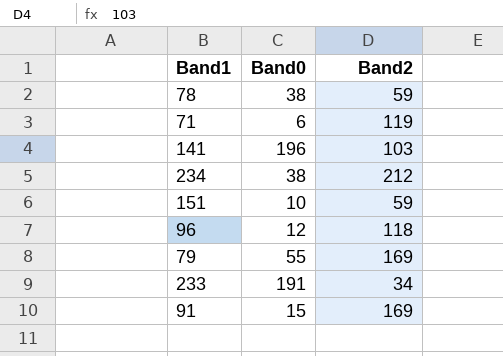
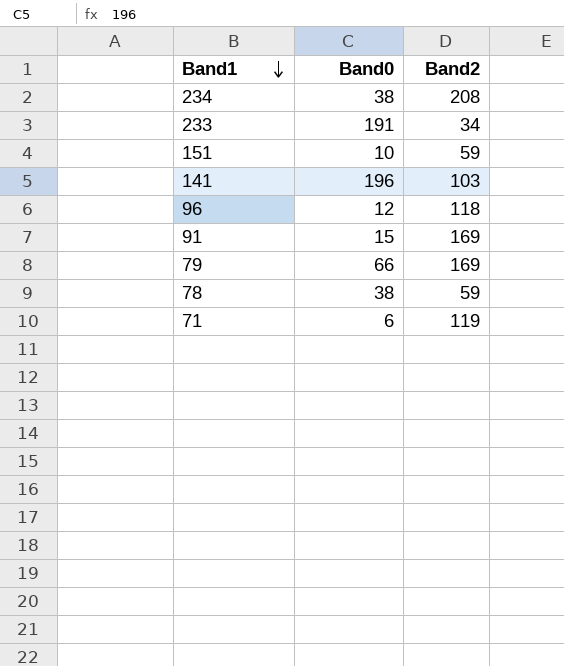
row order: none -> Band1 descending
234 | Band2: 212 -> 208
79 | Band0: 55 -> 66

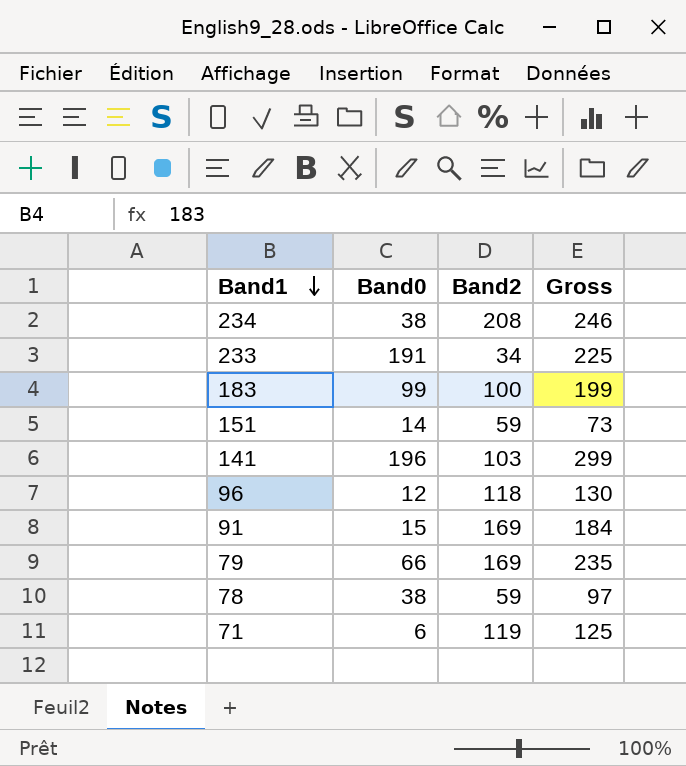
column Gross | formula: none -> [Band0] + [Band2]
row 183: none -> 99 | 100 | 199
151 | Band0: 10 -> 14

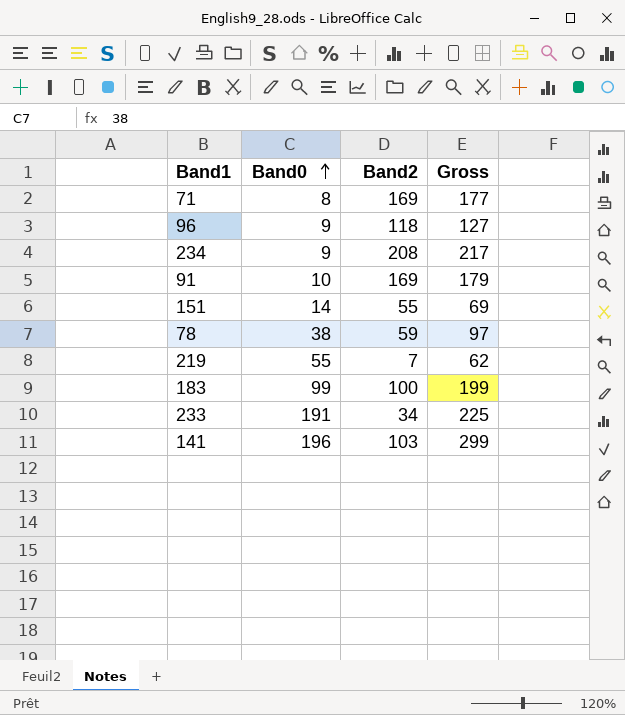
row order: Band1 descending -> Band0 ascending
row 79: 66 | 169 | 235 -> none
71 | Band0: 6 -> 8
71 | Band2: 119 -> 169
71 | Gross: 125 -> 177
96 | Band0: 12 -> 9
96 | Gross: 130 -> 127
234 | Band0: 38 -> 9
234 | Gross: 246 -> 217
91 | Band0: 15 -> 10
91 | Gross: 184 -> 179
151 | Band2: 59 -> 55
151 | Gross: 73 -> 69
row 219: none -> 55 | 7 | 62

